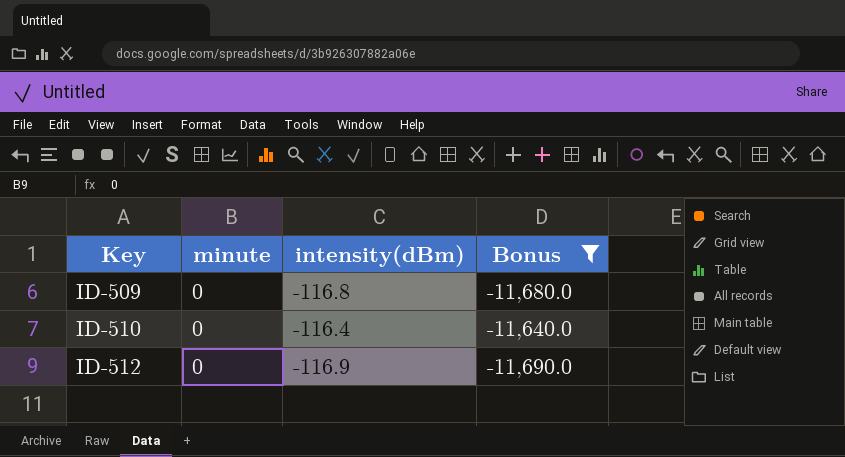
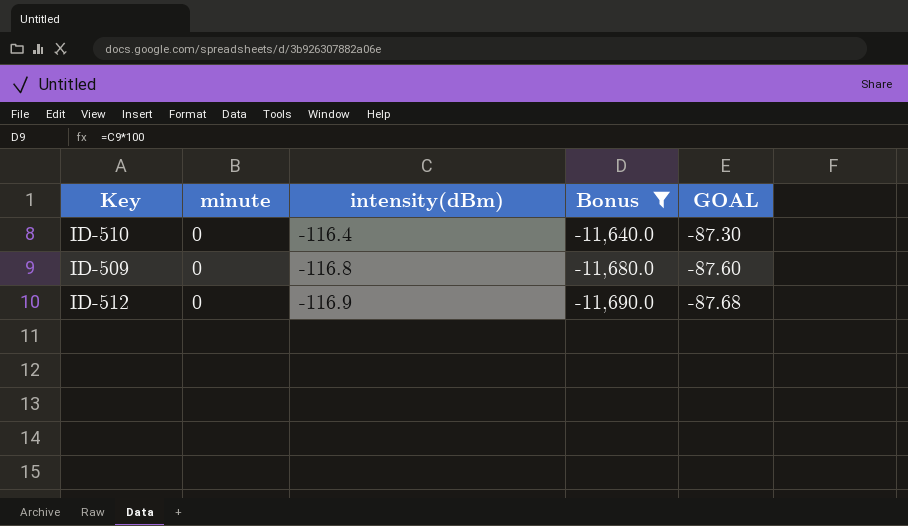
row order: Key ascending -> intensity(dBm) descending
column GOAL | formula: none -> [intensity(dBm)] * 0.75

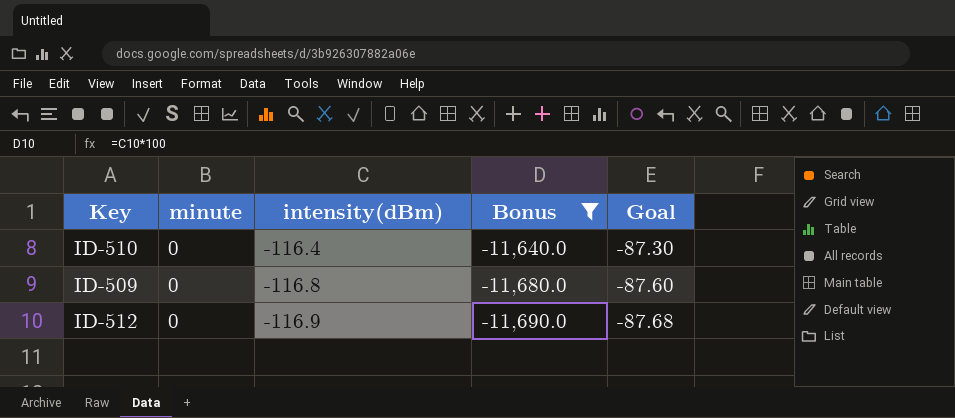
column name: GOAL -> Goal

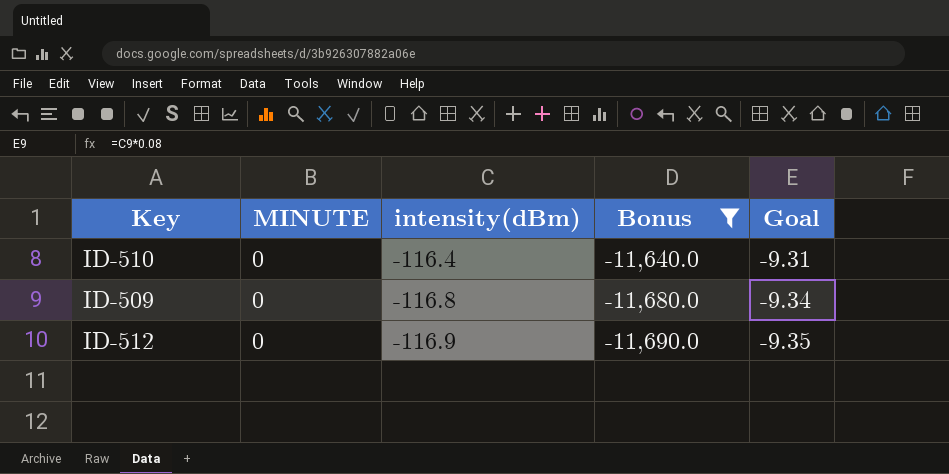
column name: minute -> MINUTE
column Goal | formula: [intensity(dBm)] * 0.75 -> [intensity(dBm)] * 0.08

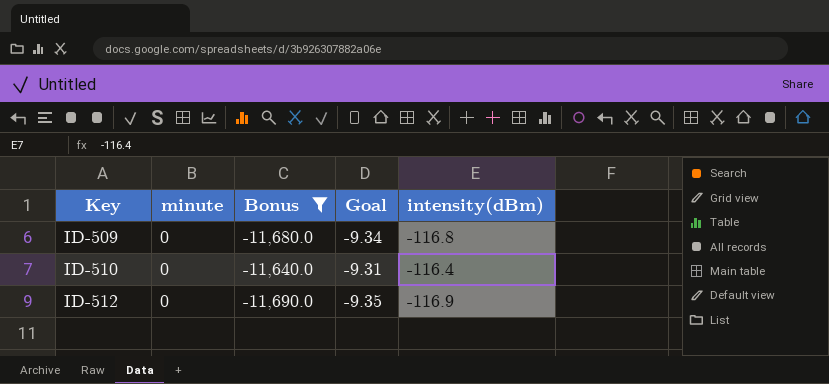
row order: intensity(dBm) descending -> Key ascending
column name: MINUTE -> minute
column intensity(dBm) | position: 3 -> 5

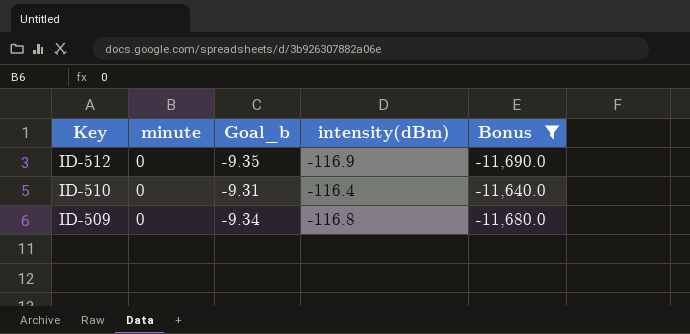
row order: Key ascending -> Key descending
column name: Goal -> Goal_b
column Bonus | position: 3 -> 5

